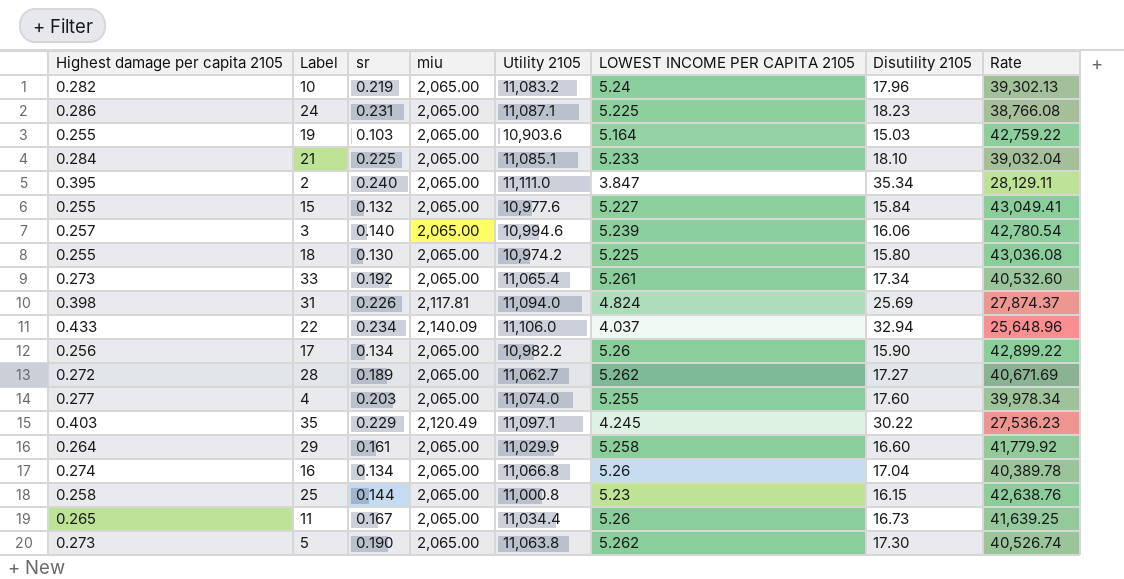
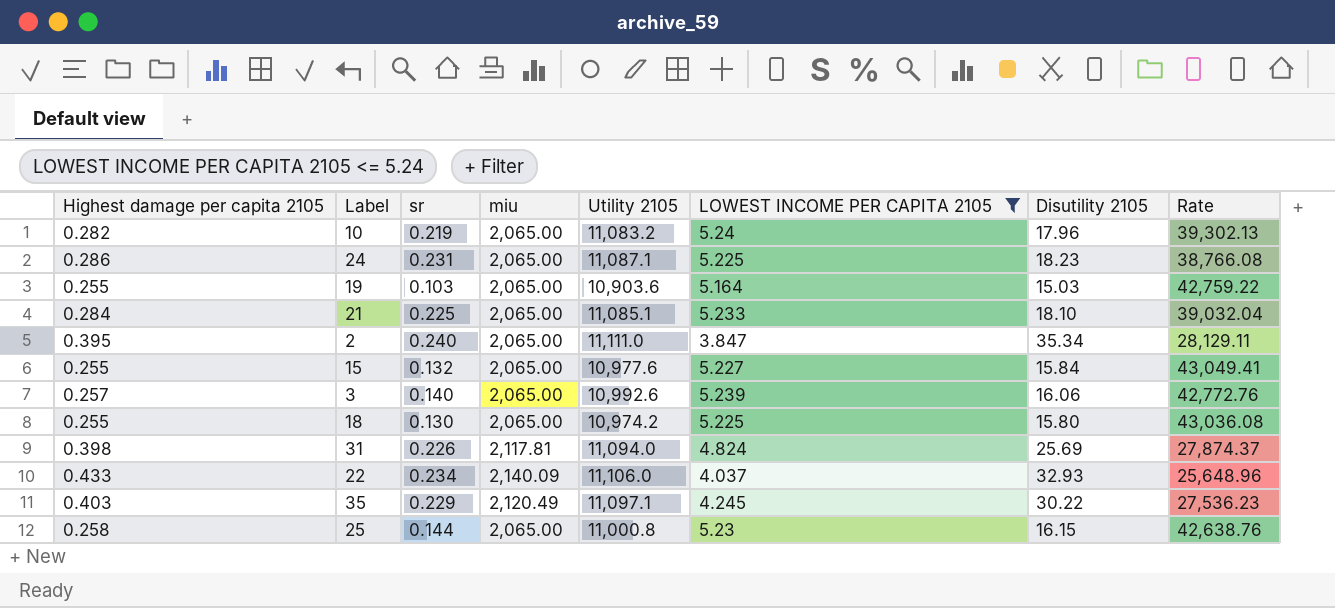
filter: none -> LOWEST INCOME PER CAPITA 2105 <= 5.24
3 | Utility 2105: 10,994.6 -> 10,992.6
3 | Rate: 42,780.54 -> 42,772.76
22 | Disutility 2105: 32.94 -> 32.93

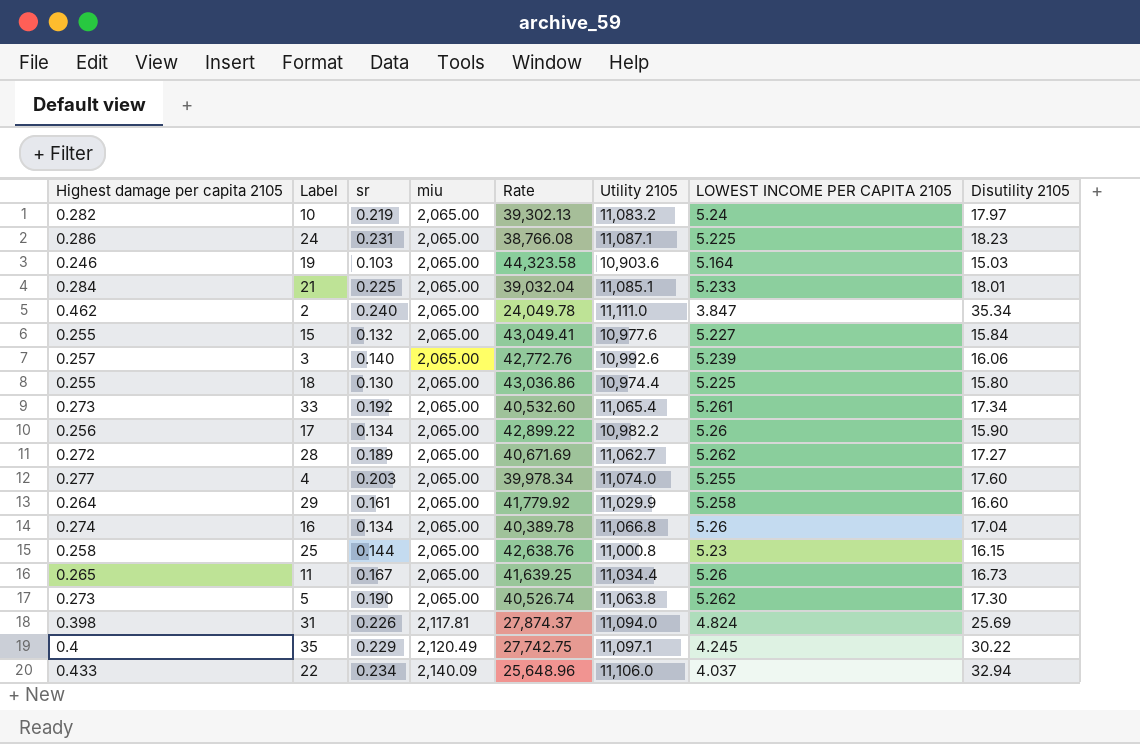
filter: LOWEST INCOME PER CAPITA 2105 <= 5.24 -> none
row order: none -> miu ascending
column Rate | position: 8 -> 5
10 | Disutility 2105: 17.96 -> 17.97
19 | Highest damage per capita 2105: 0.255 -> 0.246
19 | Rate: 42,759.22 -> 44,323.58
21 | Disutility 2105: 18.10 -> 18.01
2 | Highest damage per capita 2105: 0.395 -> 0.462
2 | Rate: 28,129.11 -> 24,049.78
18 | Rate: 43,036.08 -> 43,036.86
18 | Utility 2105: 10,974.2 -> 10,974.4
35 | Highest damage per capita 2105: 0.403 -> 0.4
35 | Rate: 27,536.23 -> 27,742.75
22 | Disutility 2105: 32.93 -> 32.94

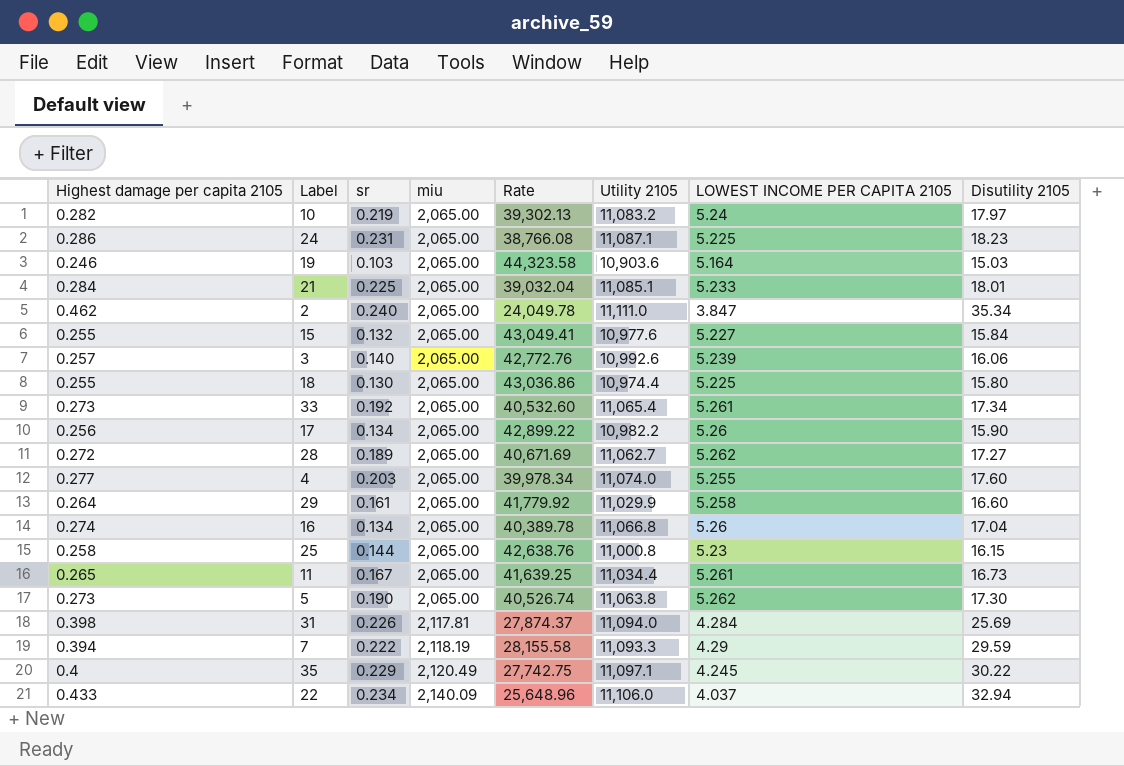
11 | LOWEST INCOME PER CAPITA 2105: 5.26 -> 5.261
31 | LOWEST INCOME PER CAPITA 2105: 4.824 -> 4.284
row 7: none -> 0.394 | 0.222 | 2,118.19 | 28,155.58 | 11,093.3 | 4.29 | 29.59

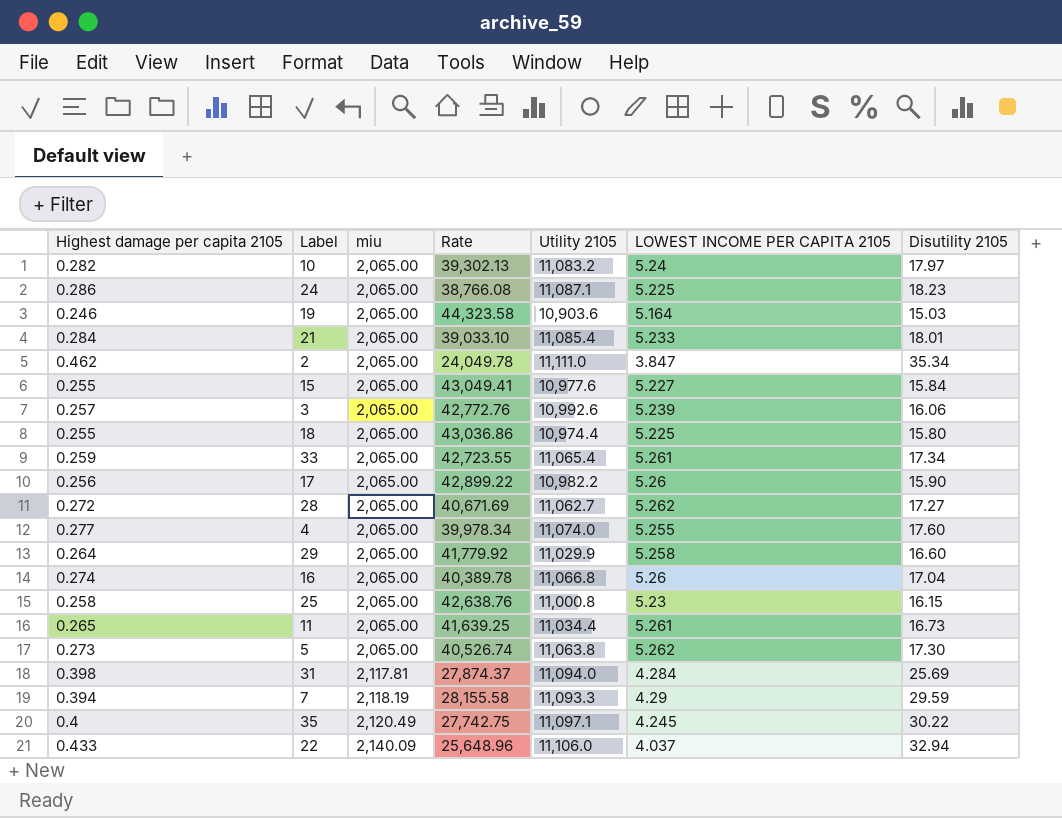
column sr | position: 3 -> none
21 | Rate: 39,032.04 -> 39,033.10
21 | Utility 2105: 11,085.1 -> 11,085.4
33 | Highest damage per capita 2105: 0.273 -> 0.259
33 | Rate: 40,532.60 -> 42,723.55

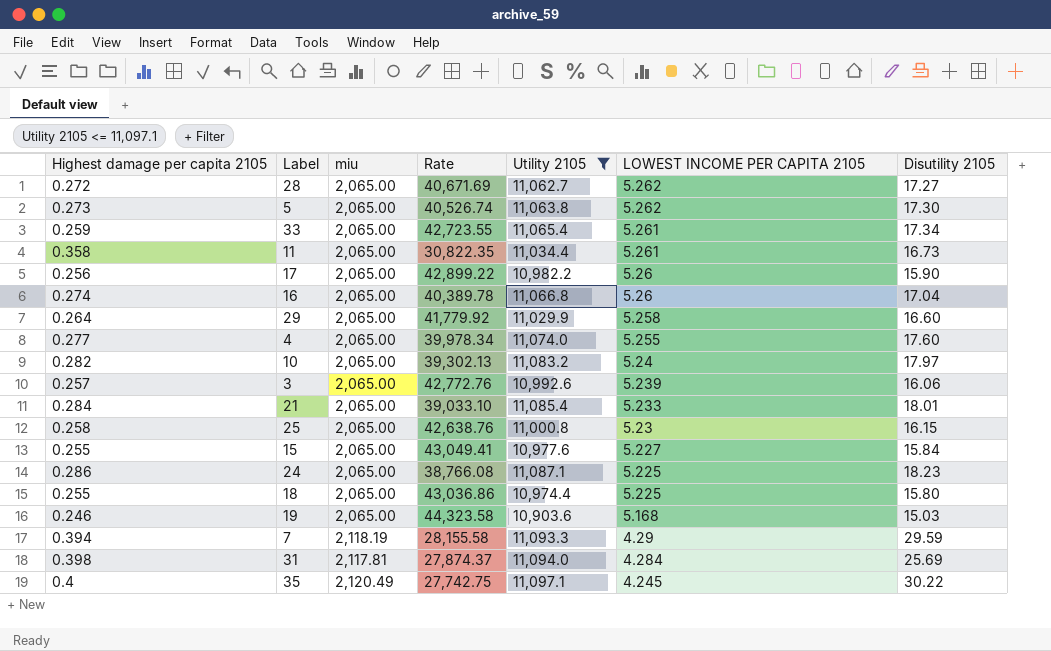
filter: none -> Utility 2105 <= 11,097.1
row order: miu ascending -> LOWEST INCOME PER CAPITA 2105 descending
11 | Highest damage per capita 2105: 0.265 -> 0.358
11 | Rate: 41,639.25 -> 30,822.35
19 | LOWEST INCOME PER CAPITA 2105: 5.164 -> 5.168

